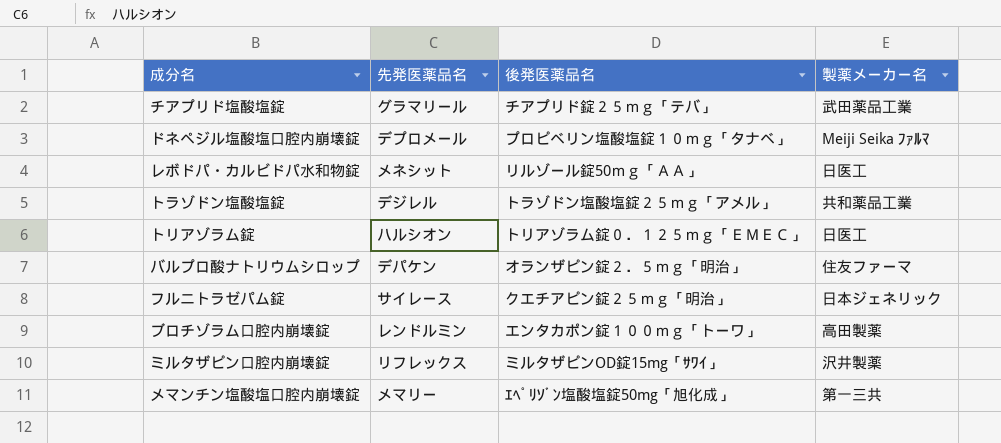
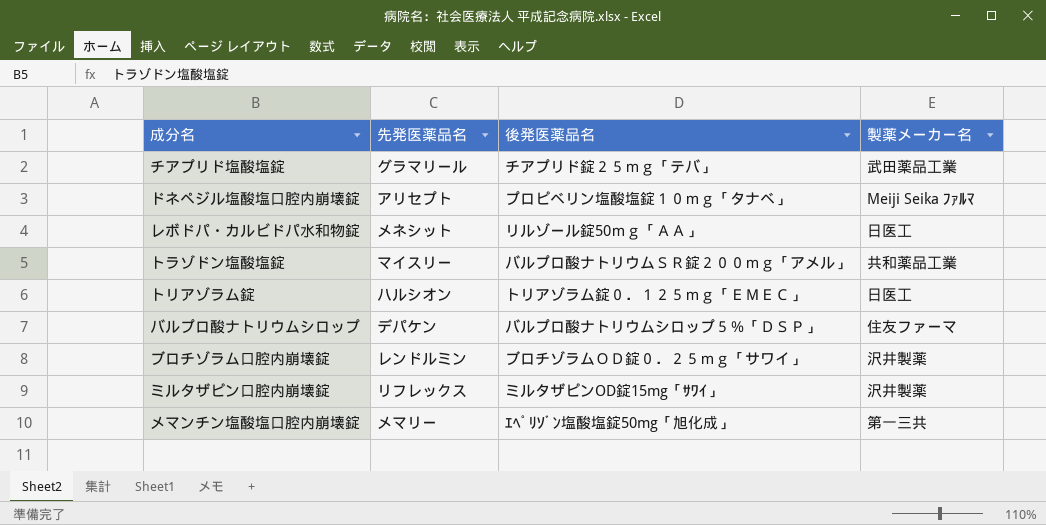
row フルニトラゼパム錠: サイレース | クエチアピン錠２５ｍｇ「明治」 | 日本ジェネリック -> none
ドネペジル塩酸塩口腔内崩壊錠 | 先発医薬品名: デプロメール -> アリセプト
トラゾドン塩酸塩錠 | 先発医薬品名: デジレル -> マイスリー
トラゾドン塩酸塩錠 | 後発医薬品名: トラゾドン塩酸塩錠２５ｍｇ「アメル」 -> バルプロ酸ナトリウムＳＲ錠２００ｍｇ「アメル」
バルプロ酸ナトリウムシロップ | 後発医薬品名: オランザピン錠２．５ｍｇ「明治」 -> バルプロ酸ナトリウムシロップ５％「ＤＳＰ」
ブロチゾラム口腔内崩壊錠 | 後発医薬品名: エンタカポン錠１００ｍｇ「トーワ」 -> ブロチゾラムＯＤ錠０．２５ｍｇ「サワイ」
ブロチゾラム口腔内崩壊錠 | 製薬メーカー名: 高田製薬 -> 沢井製薬

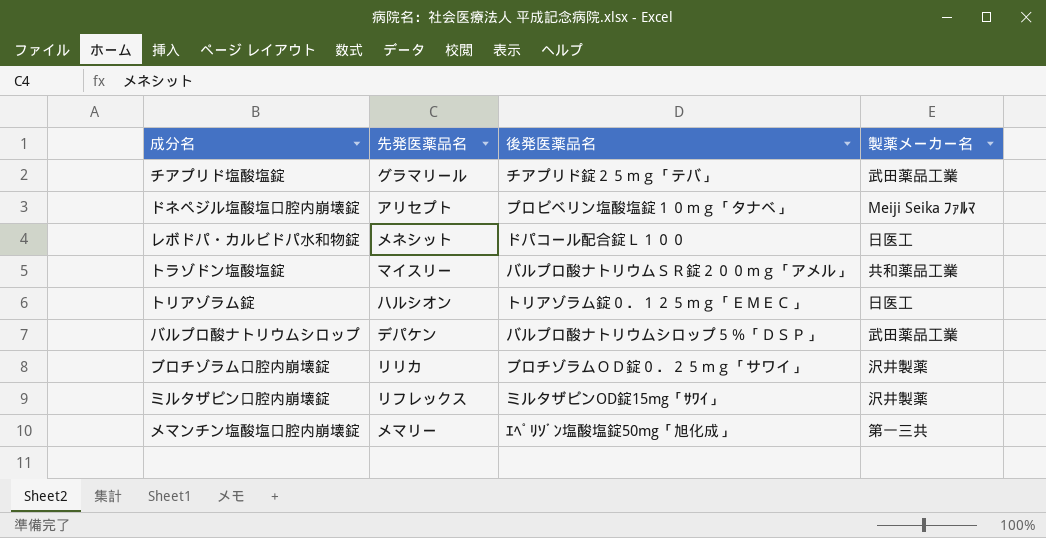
レボドパ・カルビドパ水和物錠 | 後発医薬品名: リルゾール錠50ｍｇ「ＡＡ」 -> ドパコール配合錠Ｌ１００
バルプロ酸ナトリウムシロップ | 製薬メーカー名: 住友ファーマ -> 武田薬品工業
ブロチゾラム口腔内崩壊錠 | 先発医薬品名: レンドルミン -> リリカ

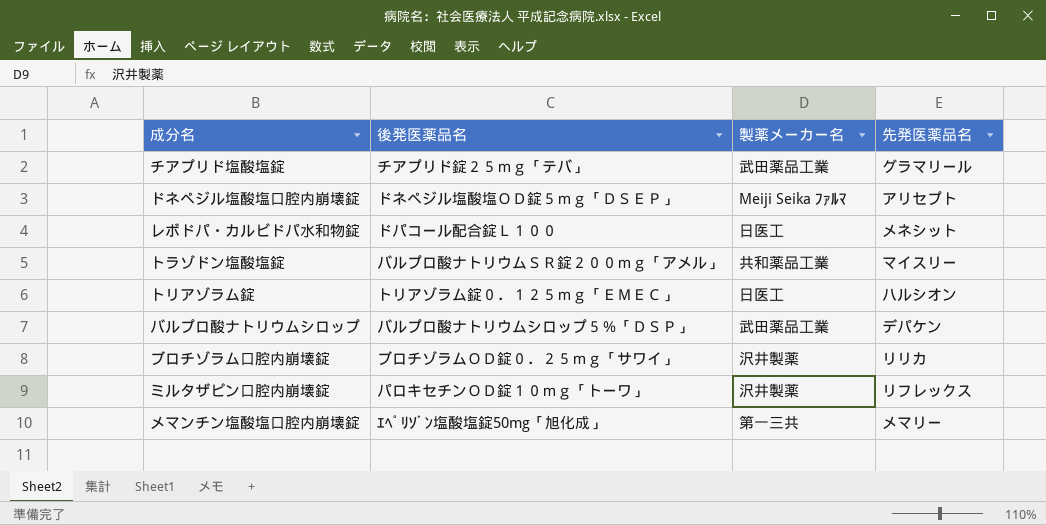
column 先発医薬品名 | position: 2 -> 4
ドネペジル塩酸塩口腔内崩壊錠 | 後発医薬品名: プロピベリン塩酸塩錠１０ｍｇ「タナベ」 -> ドネペジル塩酸塩ＯＤ錠５ｍｇ「ＤＳＥＰ」
ミルタザピン口腔内崩壊錠 | 後発医薬品名: ミルタザピンOD錠15mg「ｻﾜｲ」 -> パロキセチンＯＤ錠１０ｍｇ「トーワ」

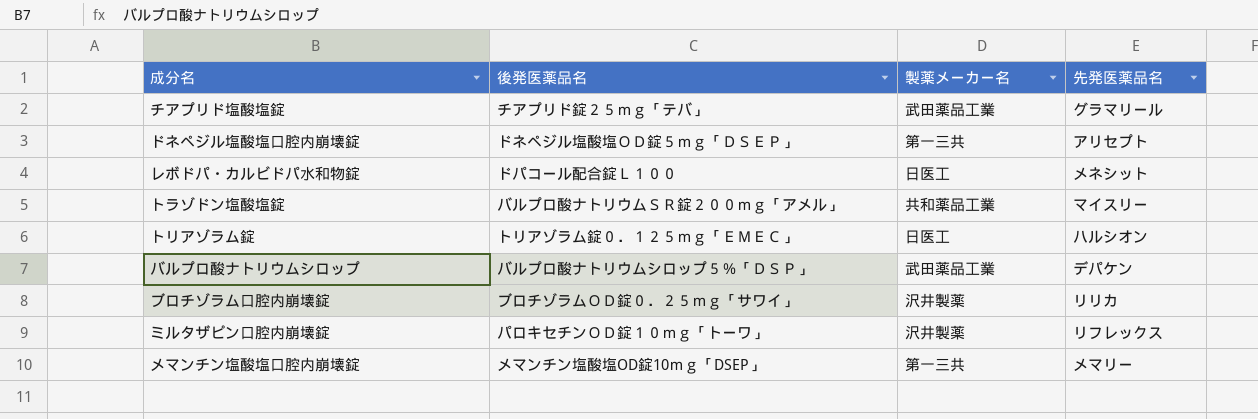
ドネペジル塩酸塩口腔内崩壊錠 | 製薬メーカー名: Meiji Seika ﾌｧﾙﾏ -> 第一三共
メマンチン塩酸塩口腔内崩壊錠 | 後発医薬品名: ｴﾍﾟﾘｿﾞﾝ塩酸塩錠50mg「旭化成」 -> メマンチン塩酸塩OD錠10ｍｇ「DSEP」

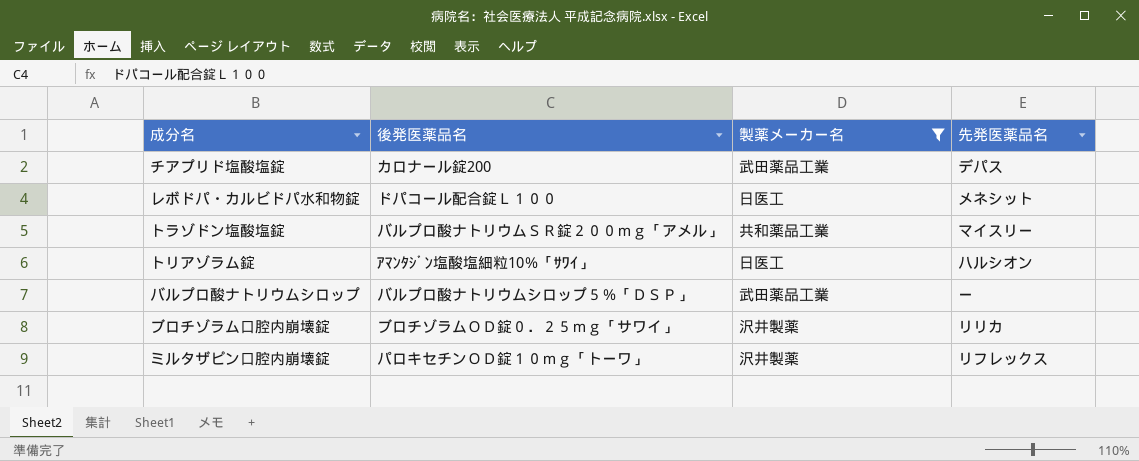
filter: none -> 製薬メーカー名 != 第一三共
チアプリド塩酸塩錠 | 後発医薬品名: チアプリド錠２５ｍｇ「テバ」 -> カロナール錠200
チアプリド塩酸塩錠 | 先発医薬品名: グラマリール -> デパス
トリアゾラム錠 | 後発医薬品名: トリアゾラム錠０．１２５ｍｇ「ＥＭＥＣ」 -> ｱﾏﾝﾀｼﾞﾝ塩酸塩細粒10％「ｻﾜｲ」
バルプロ酸ナトリウムシロップ | 先発医薬品名: デパケン -> ー

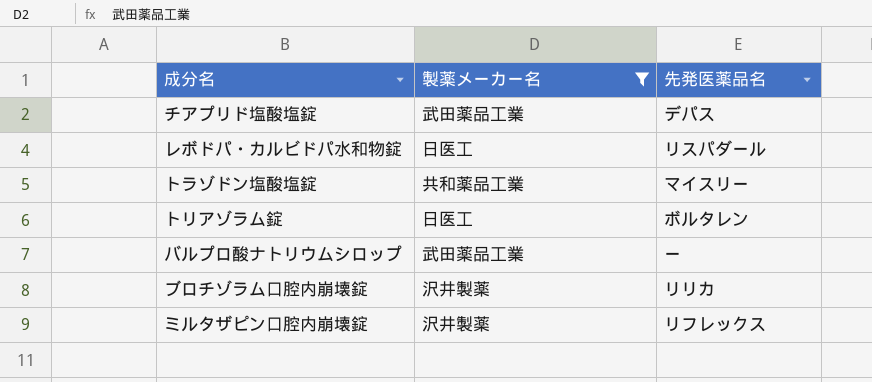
column 後発医薬品名 | position: 2 -> none
レボドパ・カルビドパ水和物錠 | 先発医薬品名: メネシット -> リスパダール
トリアゾラム錠 | 先発医薬品名: ハルシオン -> ボルタレン

